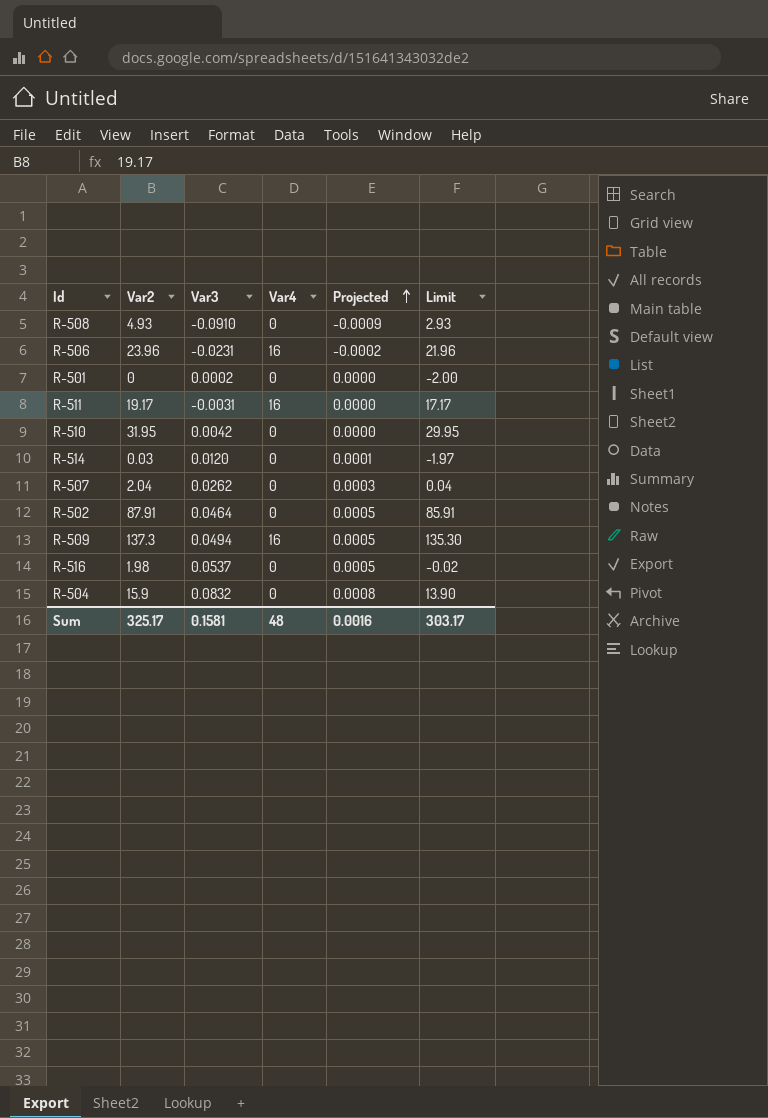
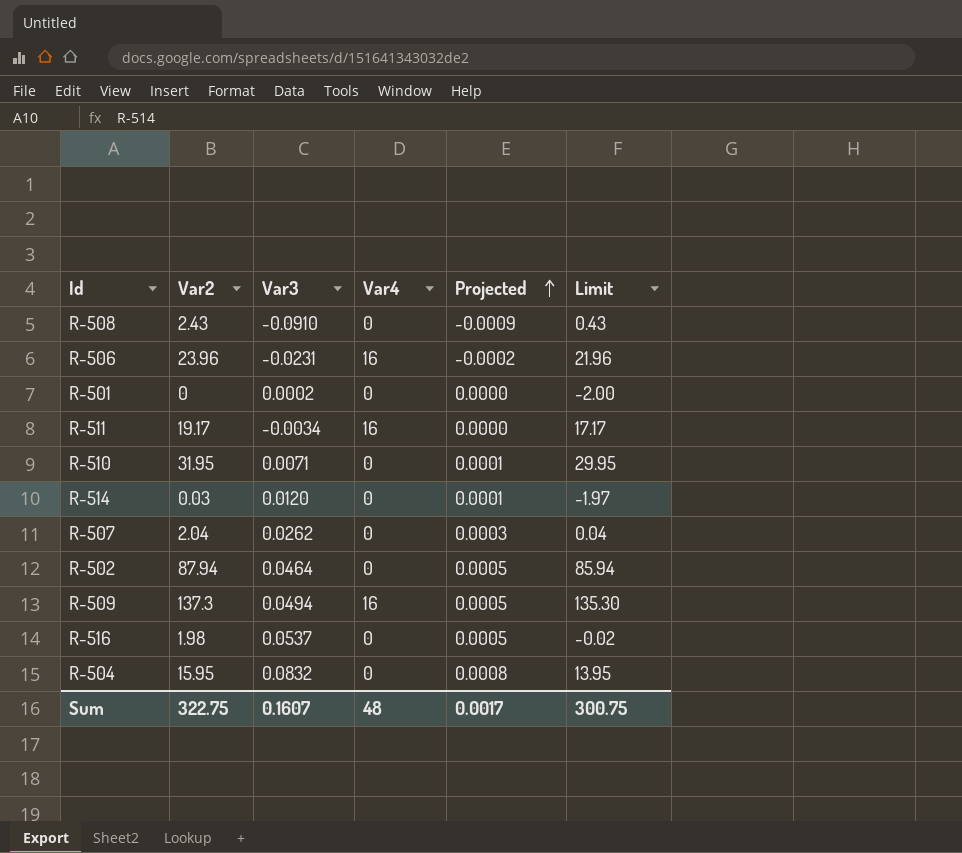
R-508 | Var2: 4.93 -> 2.43
R-508 | Limit: 2.93 -> 0.43
R-511 | Var3: -0.0031 -> -0.0034
R-510 | Var3: 0.0042 -> 0.0071
R-510 | Projected: 0.0000 -> 0.0001
R-502 | Var2: 87.91 -> 87.94
R-502 | Limit: 85.91 -> 85.94
R-504 | Var2: 15.9 -> 15.95
R-504 | Limit: 13.90 -> 13.95
Sum | Var2: 325.17 -> 322.75
Sum | Var3: 0.1581 -> 0.1607
Sum | Projected: 0.0016 -> 0.0017
Sum | Limit: 303.17 -> 300.75

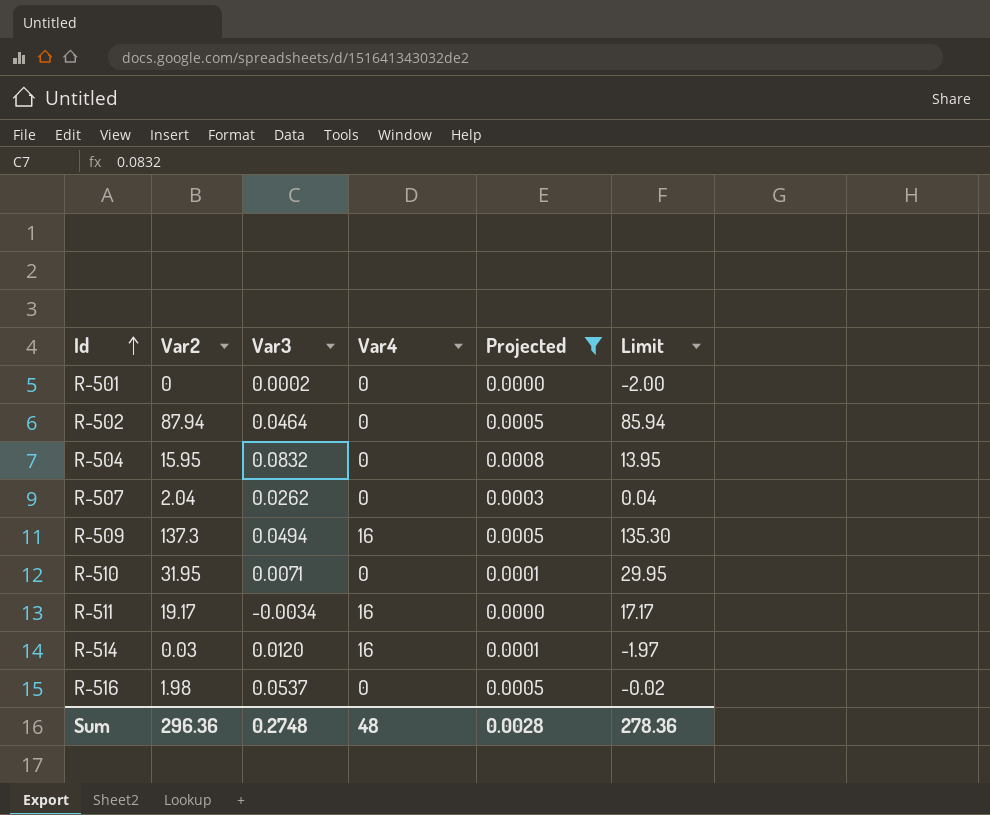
filter: none -> Projected >= 0.0000
row order: Projected ascending -> Id ascending
R-514 | Var4: 0 -> 16
Sum | Var2: 322.75 -> 296.36
Sum | Var3: 0.1607 -> 0.2748
Sum | Projected: 0.0017 -> 0.0028
Sum | Limit: 300.75 -> 278.36

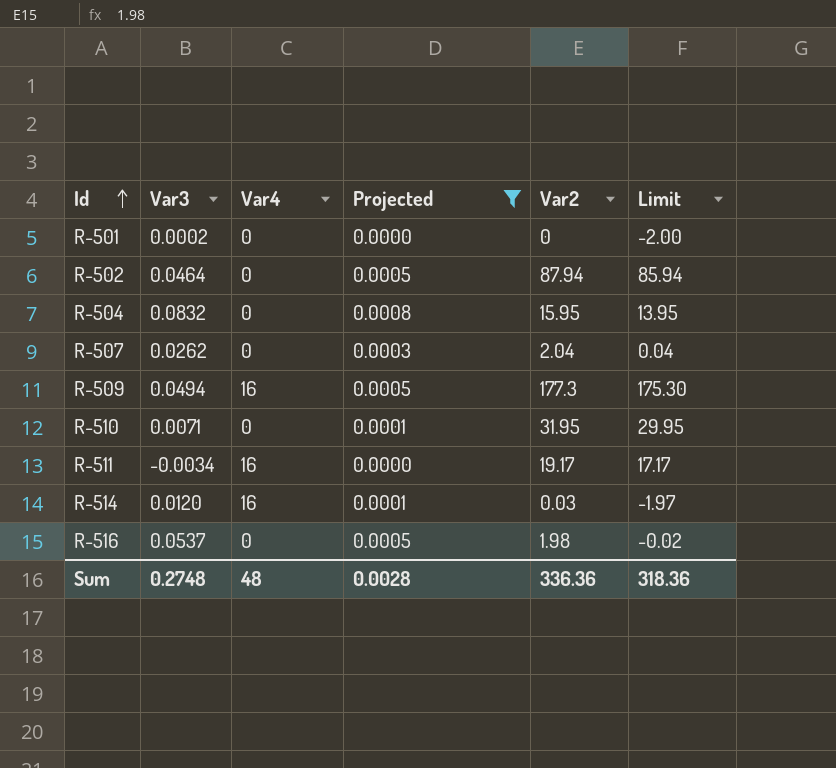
column Var2 | position: 2 -> 5
R-509 | Var2: 137.3 -> 177.3
R-509 | Limit: 135.30 -> 175.30
Sum | Var2: 296.36 -> 336.36
Sum | Limit: 278.36 -> 318.36

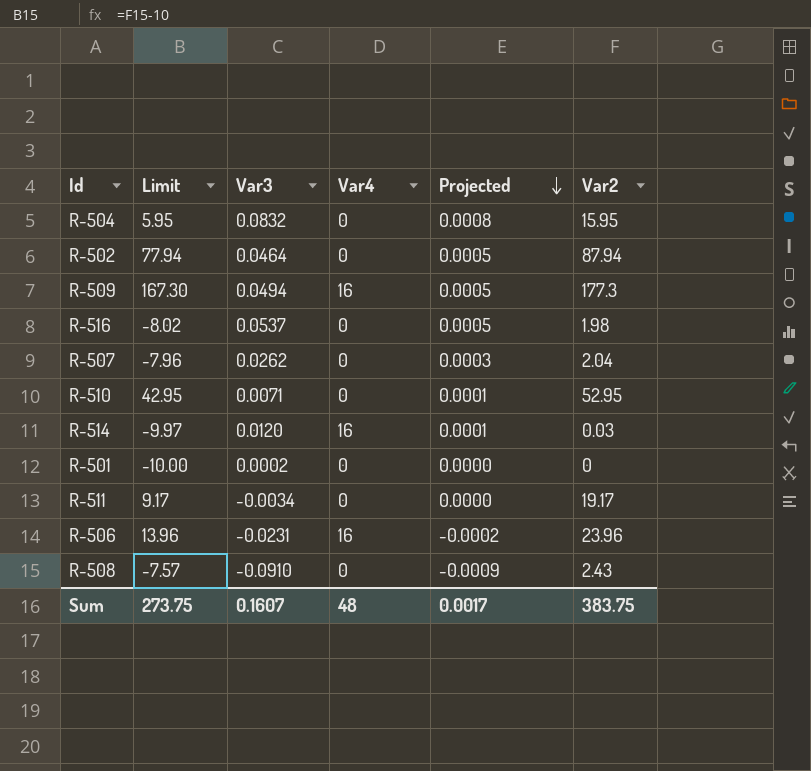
filter: Projected >= 0.0000 -> none
row order: Id ascending -> Projected descending
column Limit | formula: [Var2] - 2 -> [Var2] - 10
column Limit | position: 6 -> 2
R-510 | Var2: 31.95 -> 52.95
R-511 | Var4: 16 -> 0
Sum | Limit: 318.36 -> 273.75
Sum | Var3: 0.2748 -> 0.1607
Sum | Projected: 0.0028 -> 0.0017
Sum | Var2: 336.36 -> 383.75

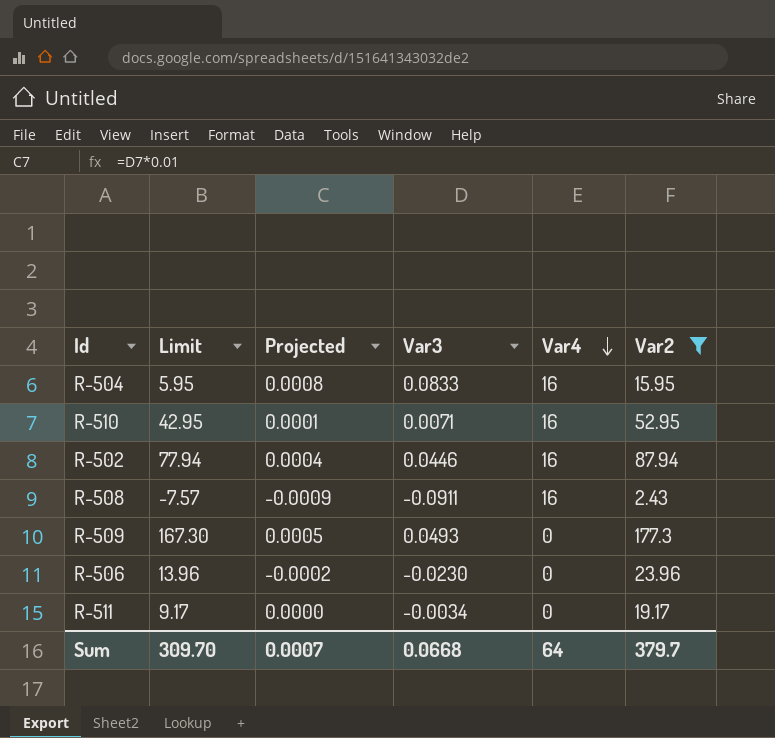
filter: none -> Var2 >= 2.43
row order: Projected descending -> Var4 descending
column Projected | position: 5 -> 3
R-504 | Var3: 0.0832 -> 0.0833
R-504 | Var4: 0 -> 16
R-510 | Var4: 0 -> 16
R-502 | Projected: 0.0005 -> 0.0004
R-502 | Var3: 0.0464 -> 0.0446
R-502 | Var4: 0 -> 16
R-508 | Var3: -0.0910 -> -0.0911
R-508 | Var4: 0 -> 16
R-509 | Var3: 0.0494 -> 0.0493
R-509 | Var4: 16 -> 0
R-506 | Var3: -0.0231 -> -0.0230
R-506 | Var4: 16 -> 0
Sum | Limit: 273.75 -> 309.70
Sum | Projected: 0.0017 -> 0.0007
Sum | Var3: 0.1607 -> 0.0668
Sum | Var4: 48 -> 64
Sum | Var2: 383.75 -> 379.7

